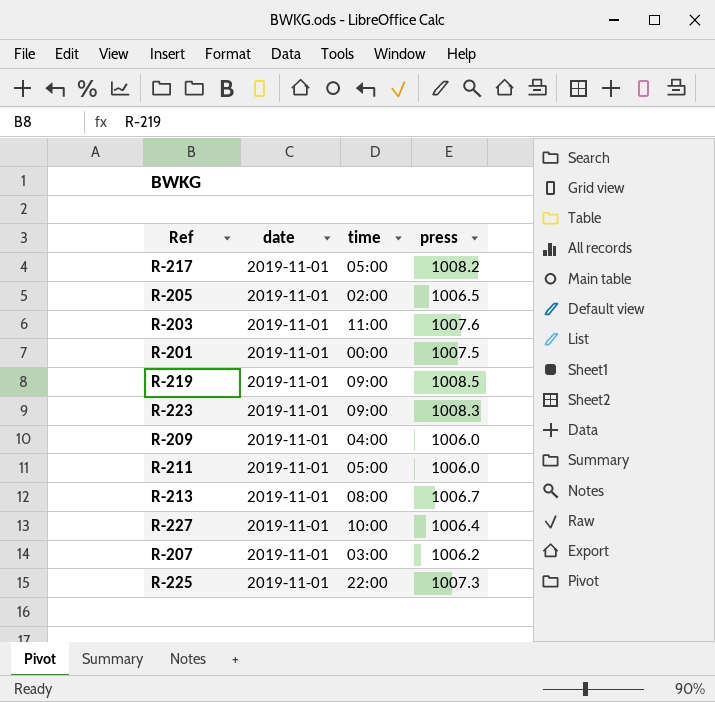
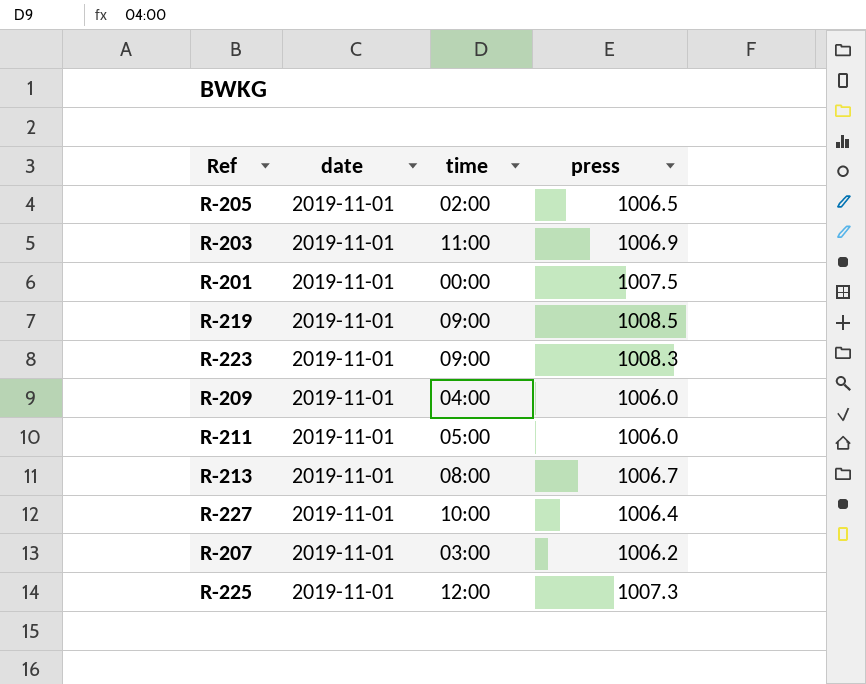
row R-217: 2019-11-01 | 05:00 | 1008.2 -> none
R-203 | press: 1007.6 -> 1006.9
R-225 | time: 22:00 -> 12:00

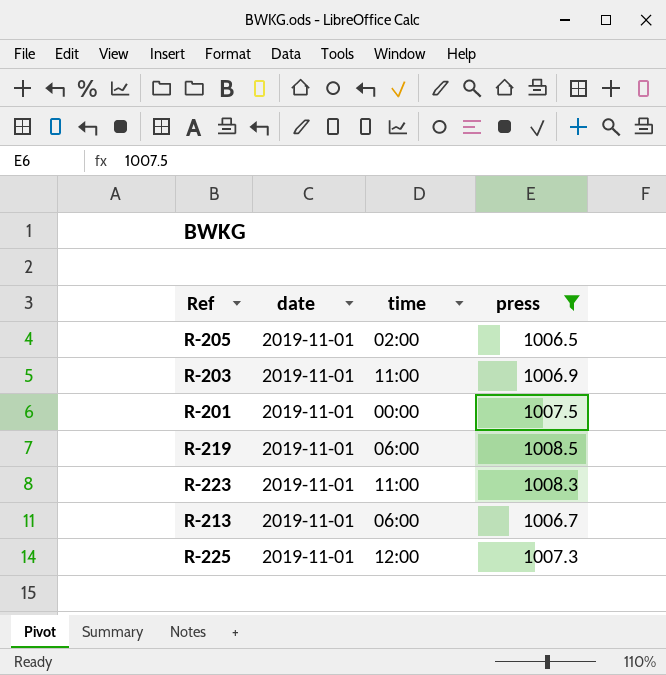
filter: none -> press >= 1006.5
R-219 | time: 09:00 -> 06:00
R-223 | time: 09:00 -> 11:00
R-213 | time: 08:00 -> 06:00

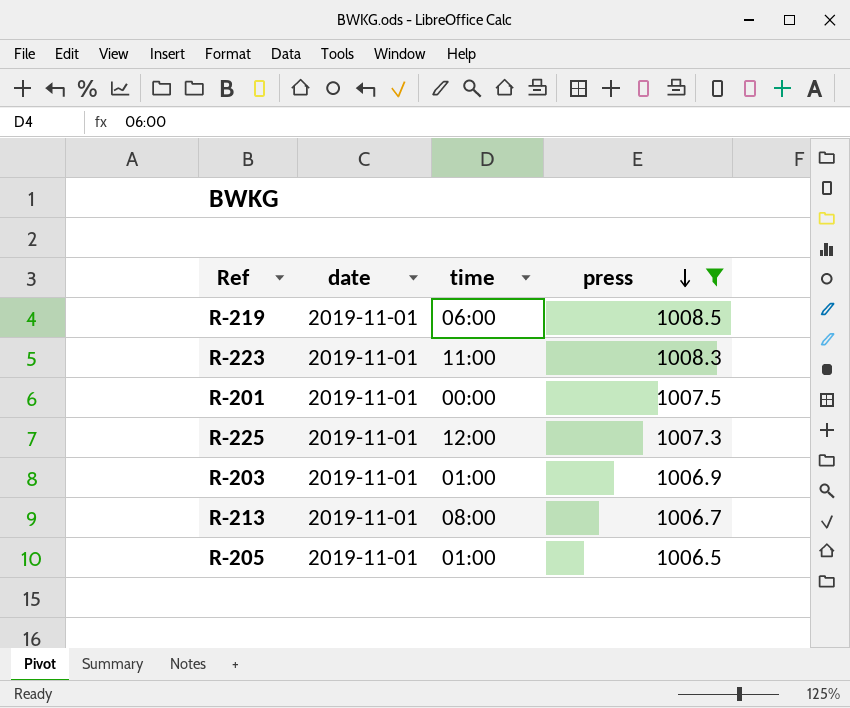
row order: none -> press descending
R-203 | time: 11:00 -> 01:00
R-213 | time: 06:00 -> 08:00
R-205 | time: 02:00 -> 01:00

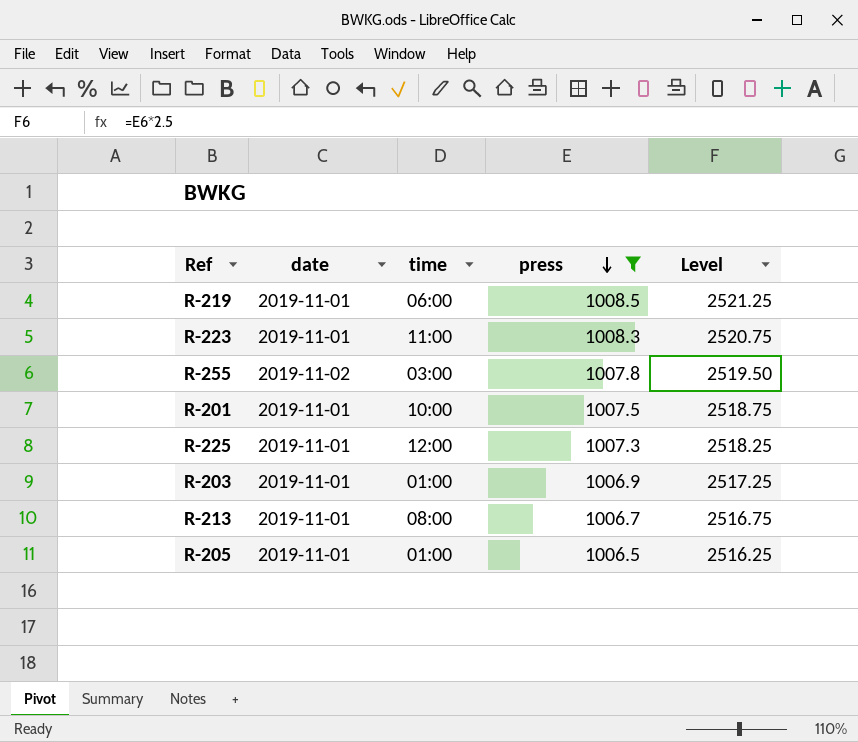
column Level | formula: none -> [press] * 2.5
row R-255: none -> 2019-11-02 | 03:00 | 1007.8 | 2519.50
R-201 | time: 00:00 -> 10:00

